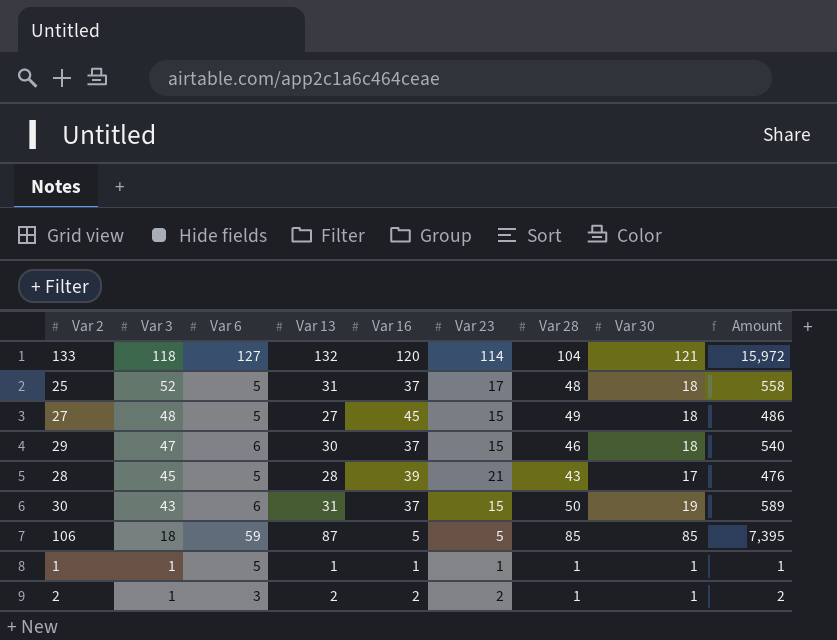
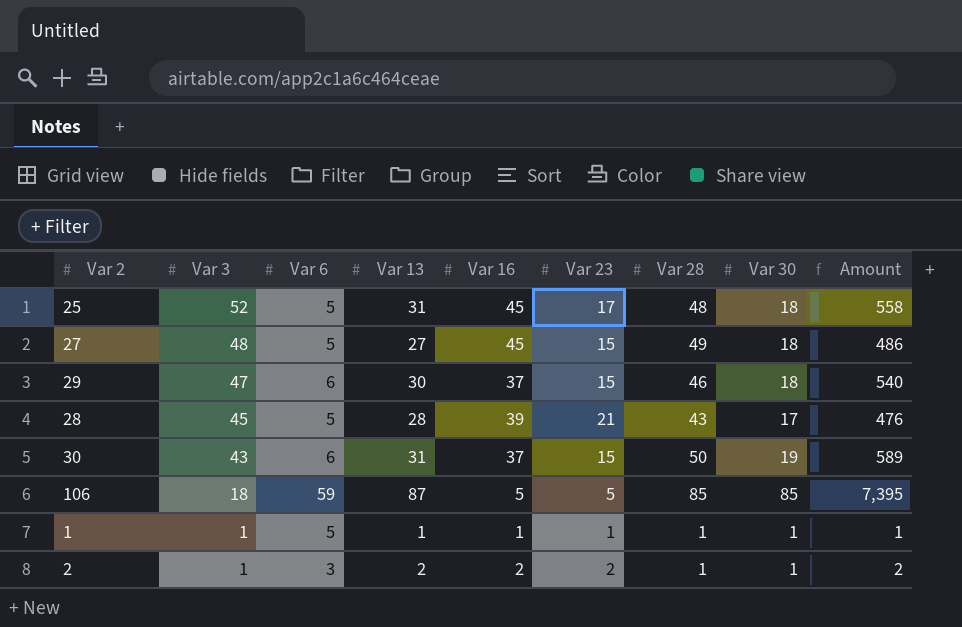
row 133: 118 | 127 | 132 | 120 | 114 | 104 | 121 | 15,972 -> none
25 | Var 16: 37 -> 45

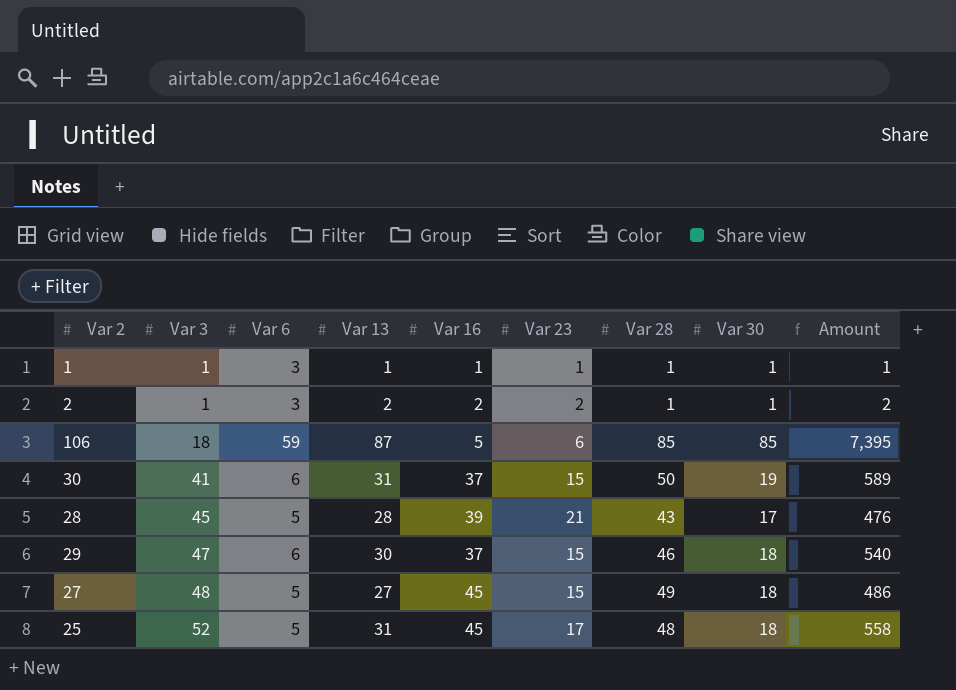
row order: Var 3 descending -> Var 3 ascending
1 | Var 6: 5 -> 3
106 | Var 23: 5 -> 6
30 | Var 3: 43 -> 41

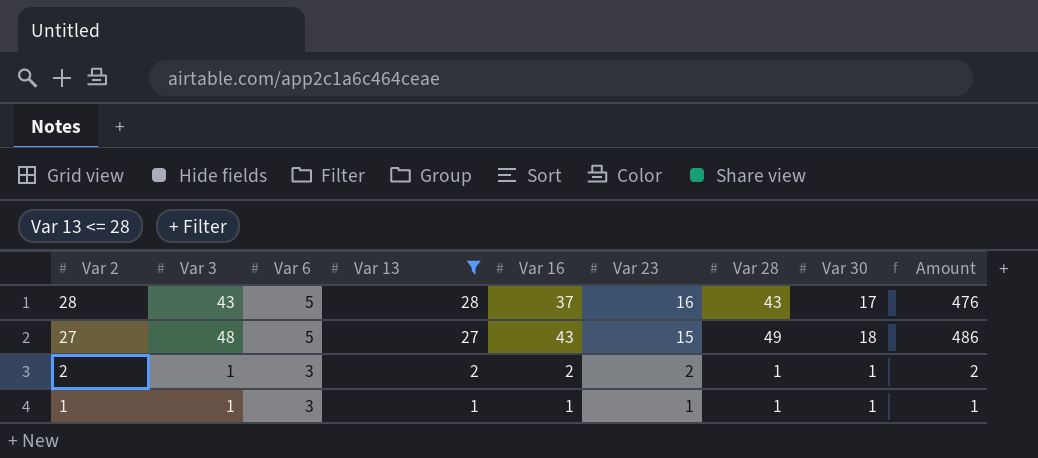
filter: none -> Var 13 <= 28
row order: Var 3 ascending -> Var 2 descending
28 | Var 3: 45 -> 43
28 | Var 16: 39 -> 37
28 | Var 23: 21 -> 16
27 | Var 16: 45 -> 43

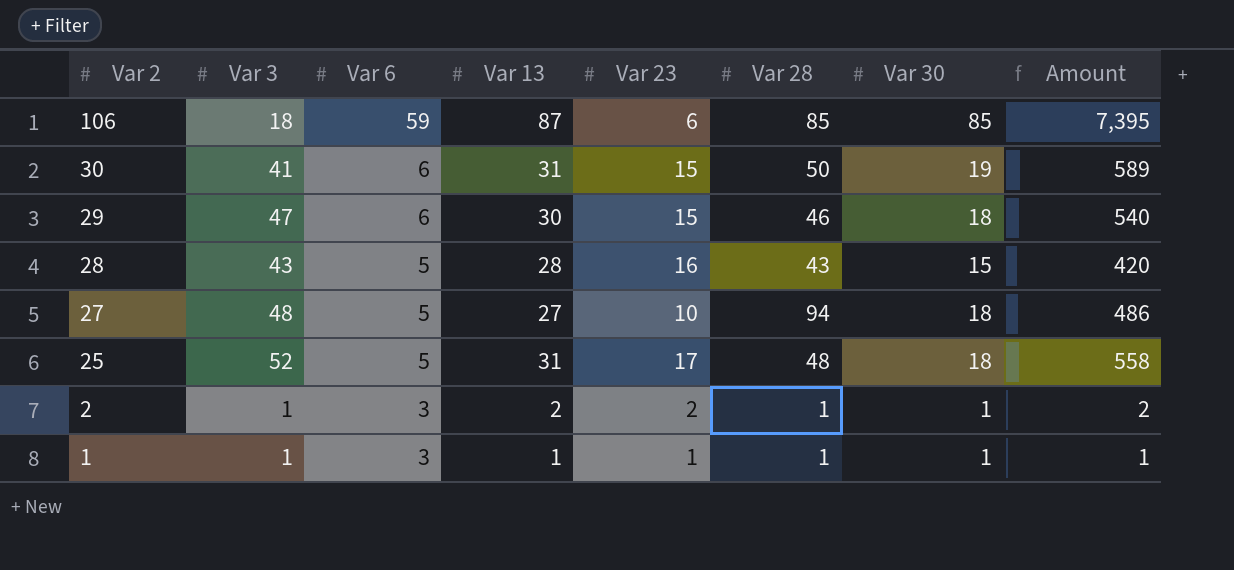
filter: Var 13 <= 28 -> none
column Var 16 | position: 5 -> none
28 | Var 30: 17 -> 15
28 | Amount: 476 -> 420
27 | Var 23: 15 -> 10
27 | Var 28: 49 -> 94

